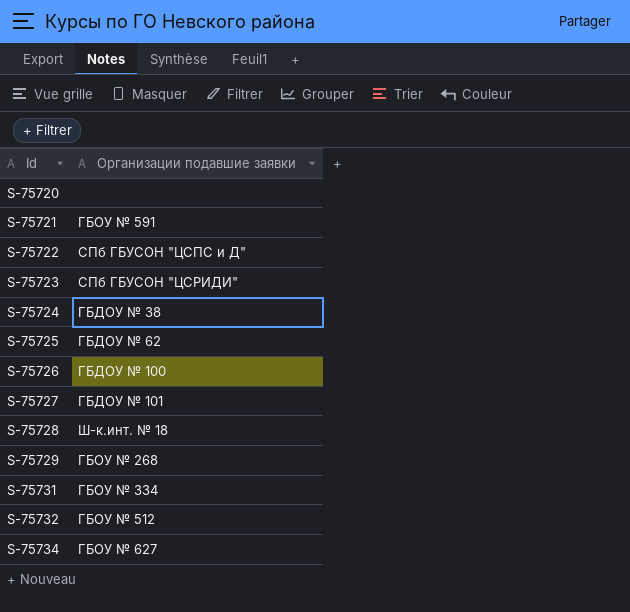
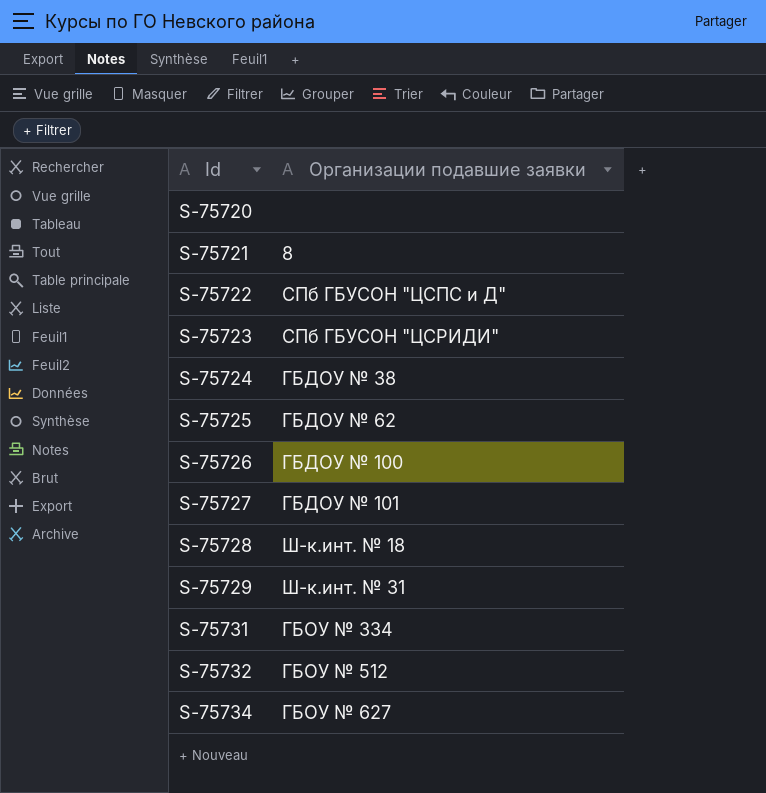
S-75721 | Организации подавшие заявки: ГБОУ № 591 -> 8
S-75729 | Организации подавшие заявки: ГБОУ № 268 -> Ш-к.инт. № 31

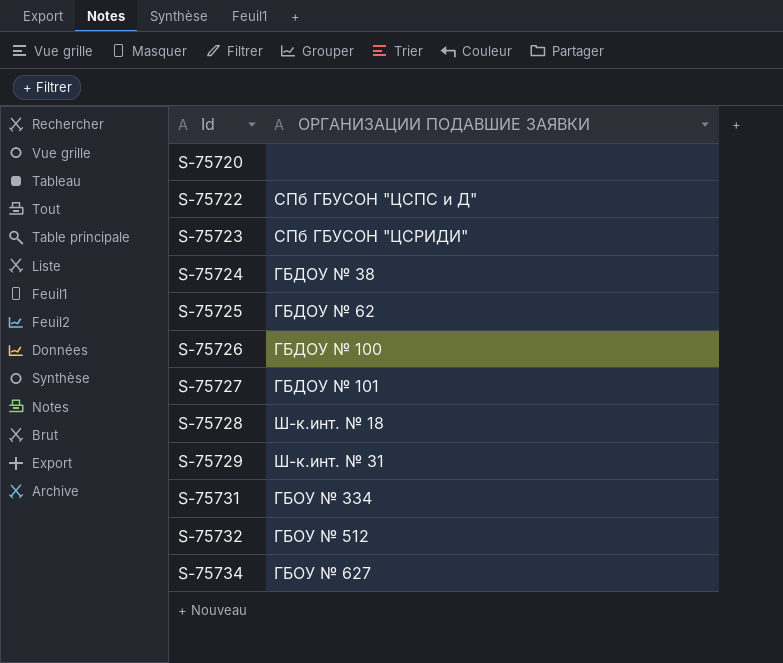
column name: Организации подавшие заявки -> ОРГАНИЗАЦИИ ПОДАВШИЕ ЗАЯВКИ
row S-75721: 8 -> none

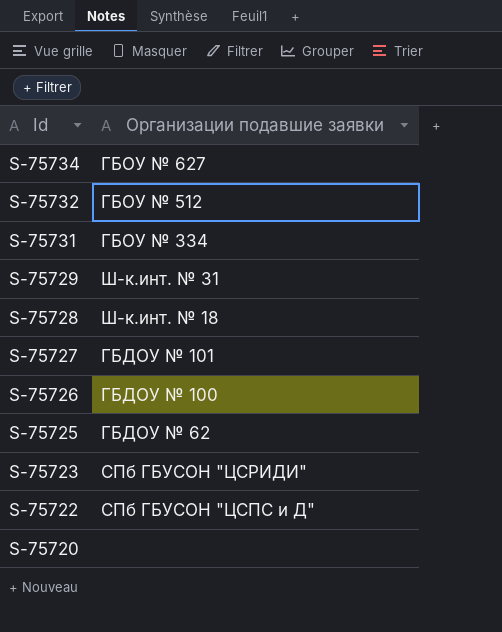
row order: Id ascending -> Id descending
column name: ОРГАНИЗАЦИИ ПОДАВШИЕ ЗАЯВКИ -> Организации подавшие заявки
row S-75724: ГБДОУ № 38 -> none

